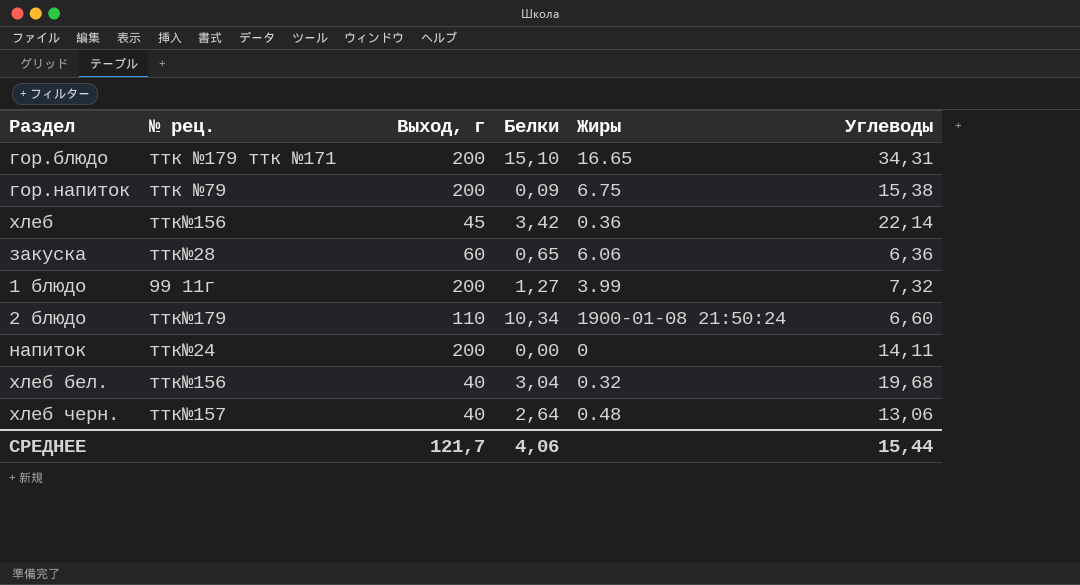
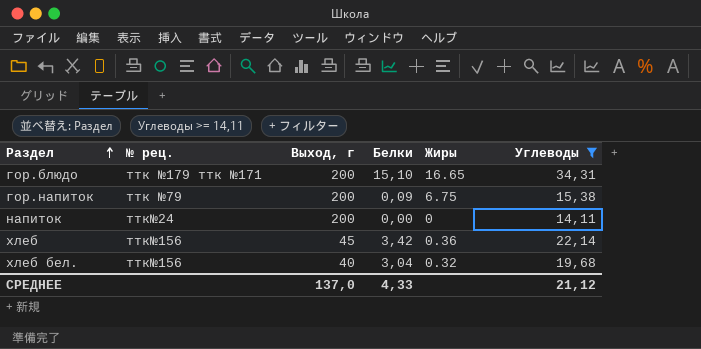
filter: none -> Углеводы >= 14,11
row order: none -> Раздел ascending
СРЕДНЕЕ | Выход, г: 121,7 -> 137,0
СРЕДНЕЕ | Белки: 4,06 -> 4,33
СРЕДНЕЕ | Углеводы: 15,44 -> 21,12

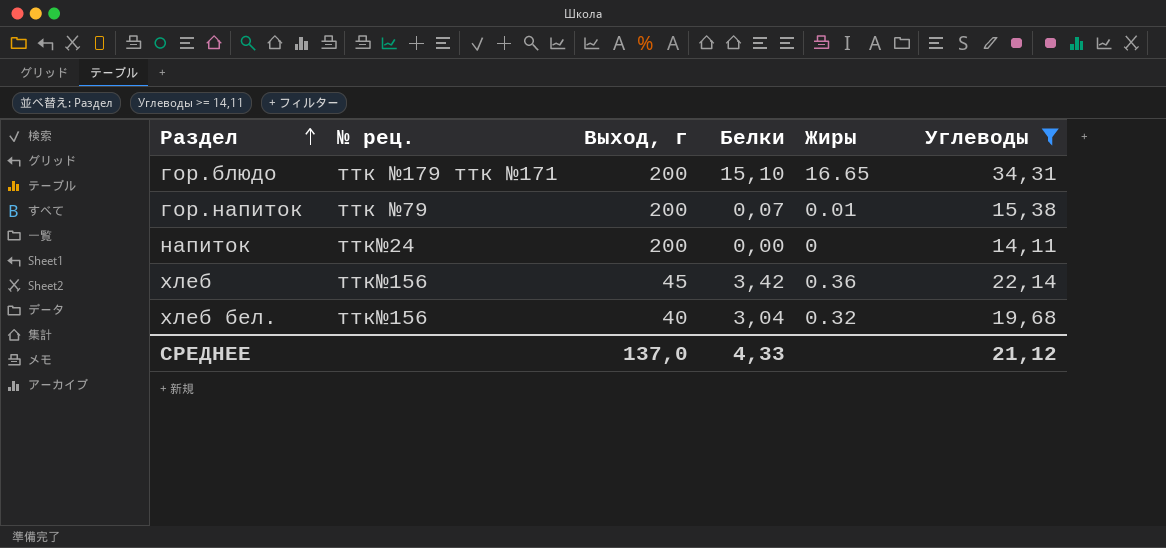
гор.напиток | Белки: 0,09 -> 0,07
гор.напиток | Жиры: 6.75 -> 0.01

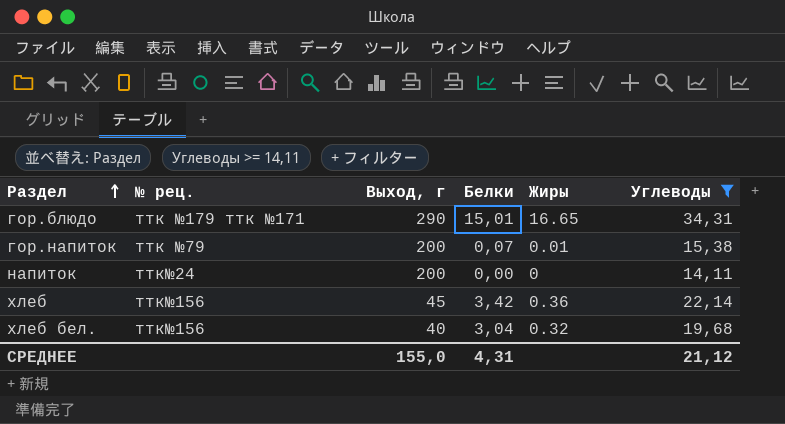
гор.блюдо | Выход, г: 200 -> 290
гор.блюдо | Белки: 15,10 -> 15,01
СРЕДНЕЕ | Выход, г: 137,0 -> 155,0
СРЕДНЕЕ | Белки: 4,33 -> 4,31

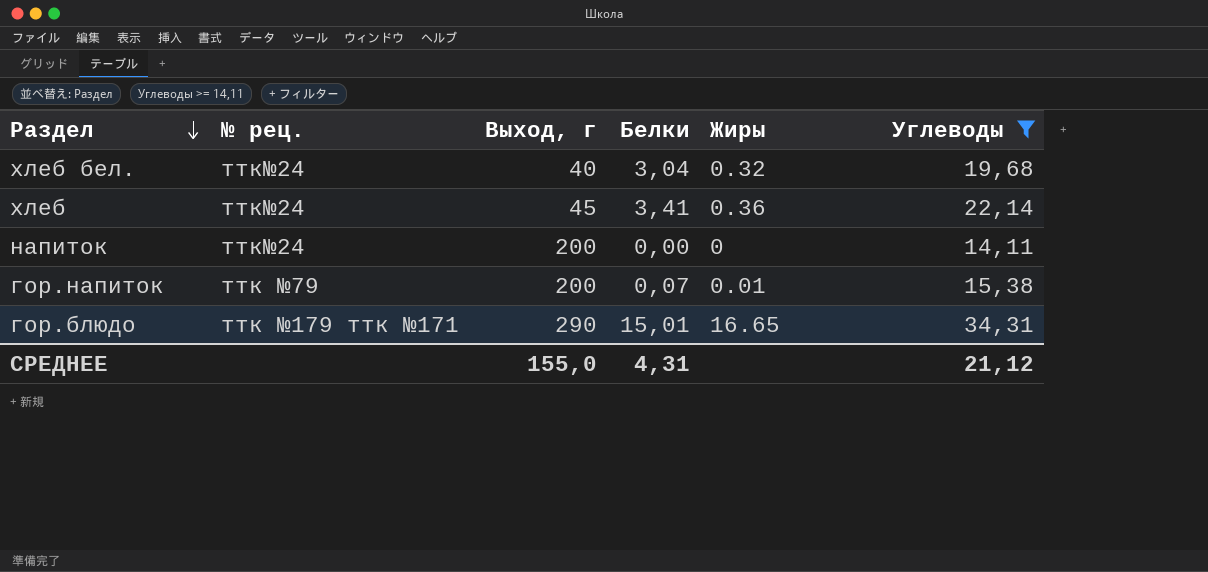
row order: Раздел ascending -> Раздел descending
хлеб бел. | № рец.: ттк№156 -> ттк№24
хлеб | № рец.: ттк№156 -> ттк№24
хлеб | Белки: 3,42 -> 3,41

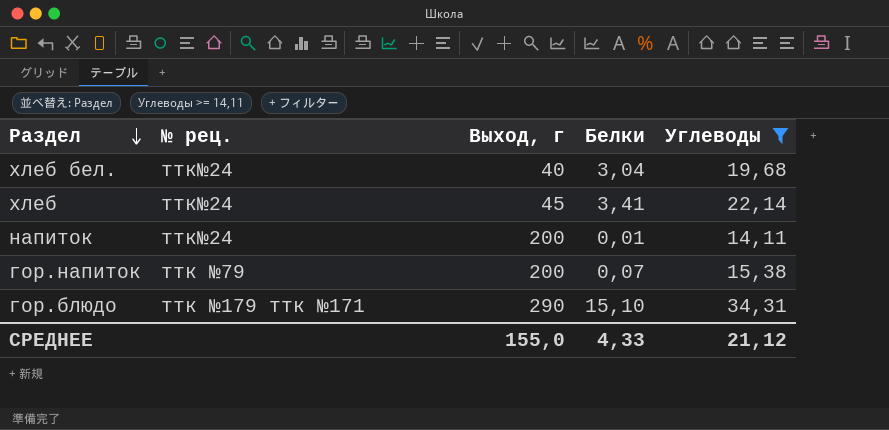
column Жиры | position: 5 -> none
напиток | Белки: 0,00 -> 0,01
гор.блюдо | Белки: 15,01 -> 15,10
СРЕДНЕЕ | Белки: 4,31 -> 4,33

